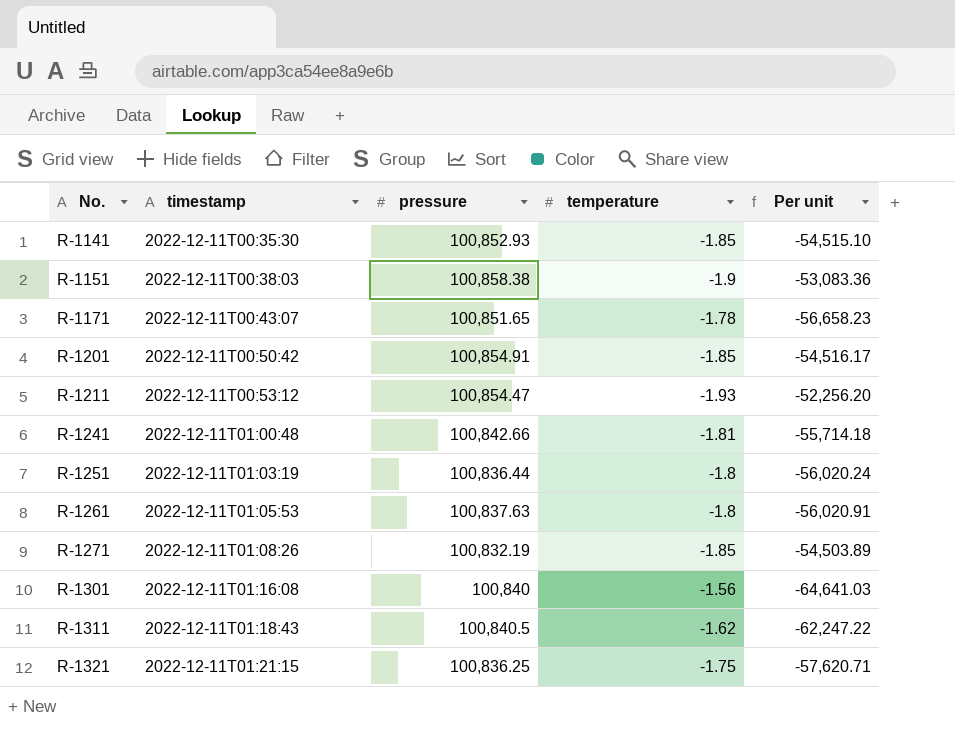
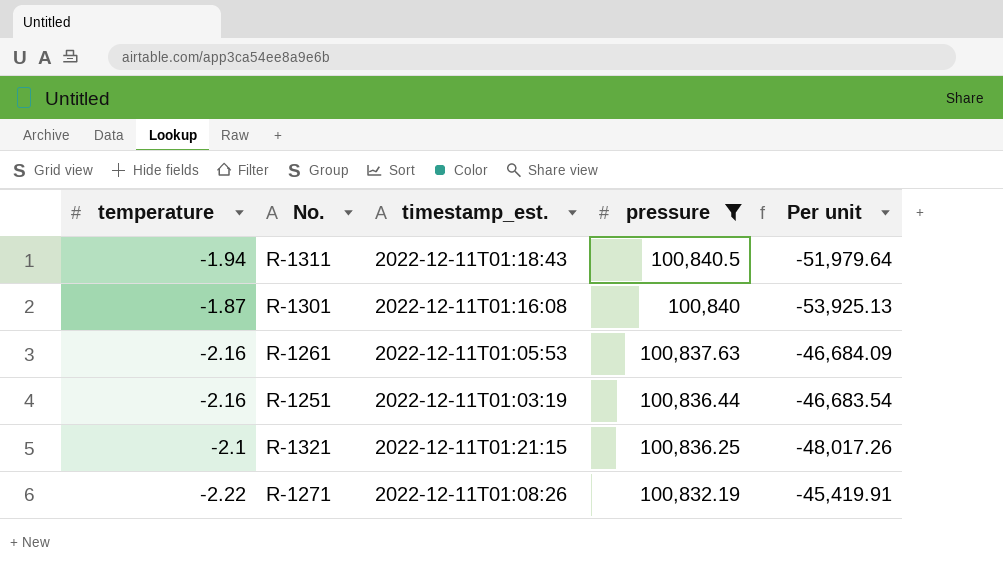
filter: none -> pressure <= 100,840.5
row order: No. ascending -> pressure descending
column temperature | position: 4 -> 1
column name: timestamp -> timestamp_est.
R-1311 | temperature: -1.62 -> -1.94
R-1311 | Per unit: -62,247.22 -> -51,979.64
R-1301 | temperature: -1.56 -> -1.87
R-1301 | Per unit: -64,641.03 -> -53,925.13
R-1261 | temperature: -1.8 -> -2.16
R-1261 | Per unit: -56,020.91 -> -46,684.09
R-1251 | temperature: -1.8 -> -2.16
R-1251 | Per unit: -56,020.24 -> -46,683.54
R-1321 | temperature: -1.75 -> -2.1
R-1321 | Per unit: -57,620.71 -> -48,017.26
R-1271 | temperature: -1.85 -> -2.22
R-1271 | Per unit: -54,503.89 -> -45,419.91

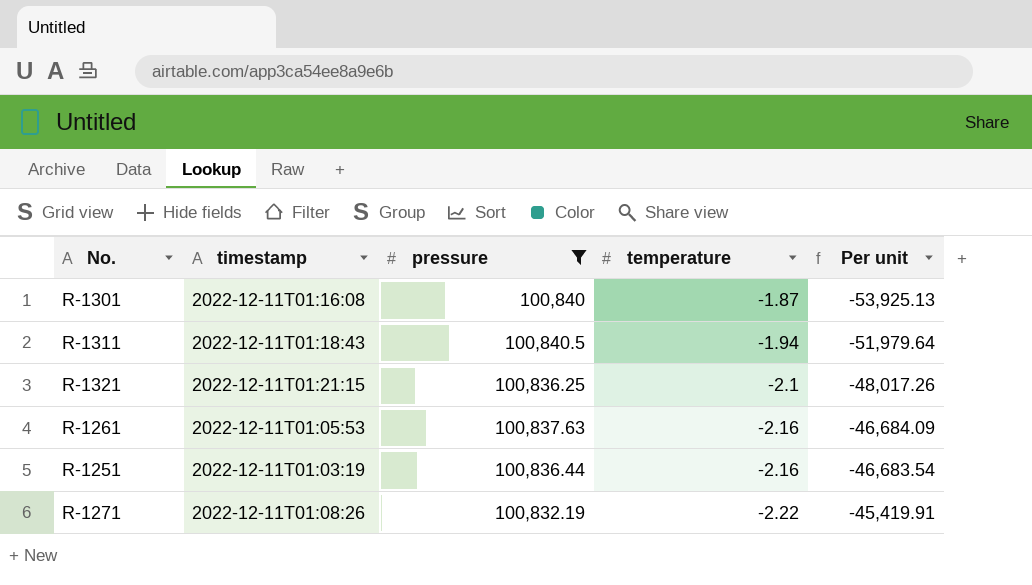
row order: pressure descending -> temperature descending
column name: timestamp_est. -> timestamp
column temperature | position: 1 -> 4

